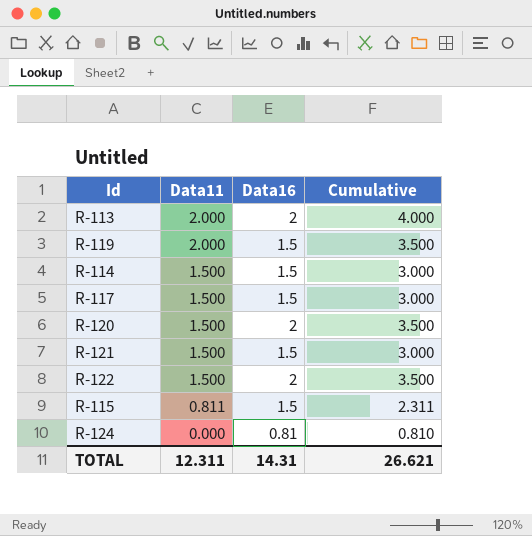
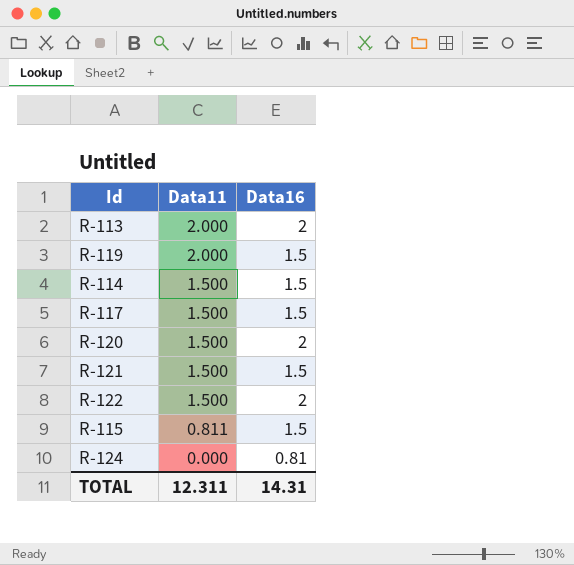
column Cumulative | formula: [Data11] + [Data16] -> none

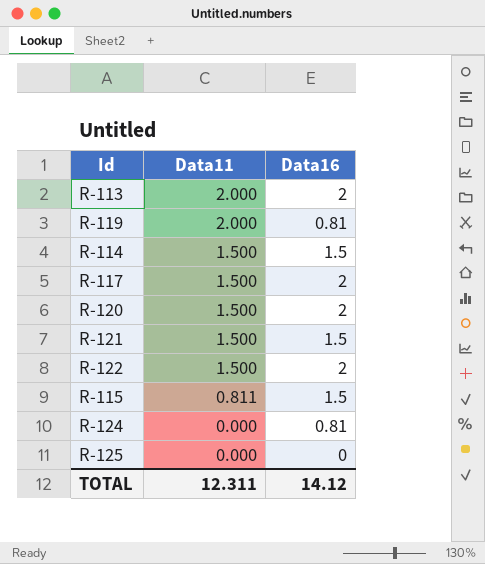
R-119 | Data16: 1.5 -> 0.81
R-117 | Data16: 1.5 -> 2
row R-125: none -> 0.000 | 0
TOTAL | Data16: 14.31 -> 14.12

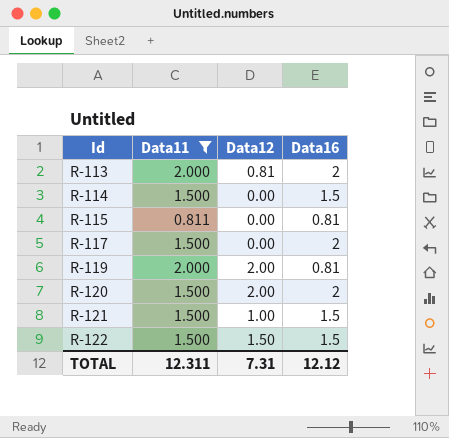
filter: none -> Data11 != 0.000
row order: Data11 descending -> Id ascending
column Data12 | position: none -> 3
R-115 | Data16: 1.5 -> 0.81
R-122 | Data16: 2 -> 1.5
TOTAL | Data16: 14.12 -> 12.12

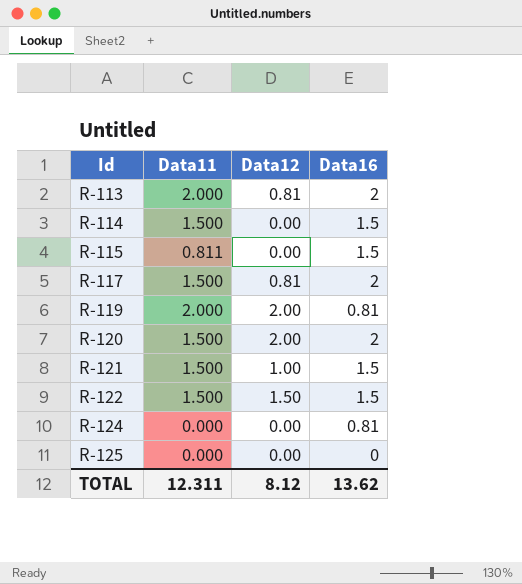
filter: Data11 != 0.000 -> none
R-115 | Data16: 0.81 -> 1.5
R-117 | Data12: 0.00 -> 0.81
TOTAL | Data12: 7.31 -> 8.12
TOTAL | Data16: 12.12 -> 13.62

